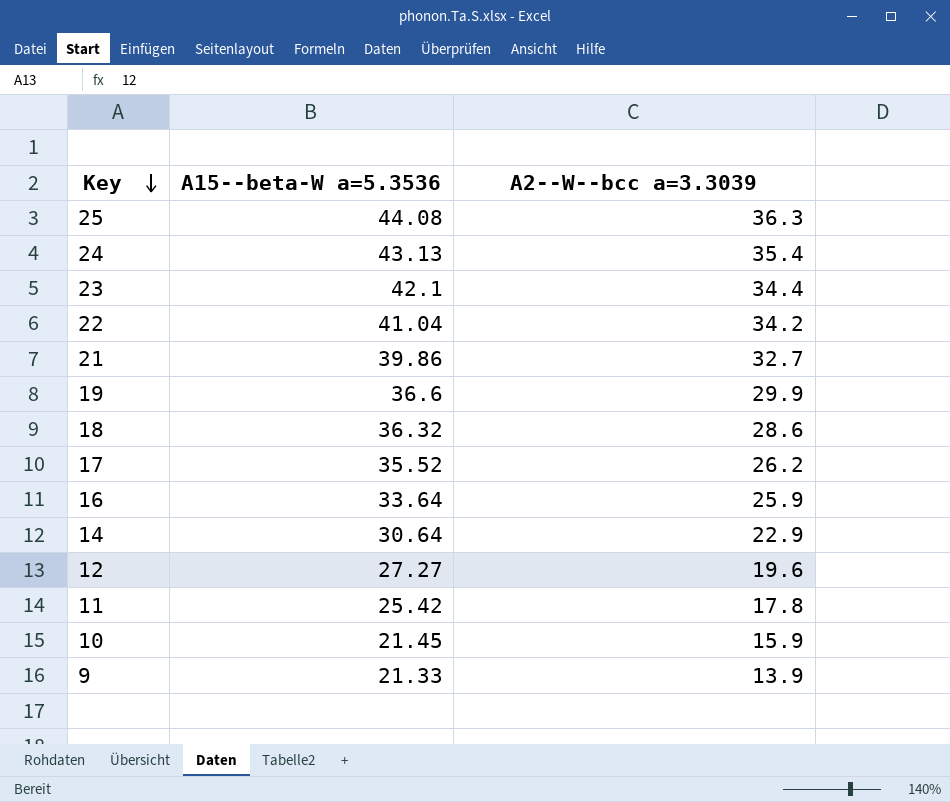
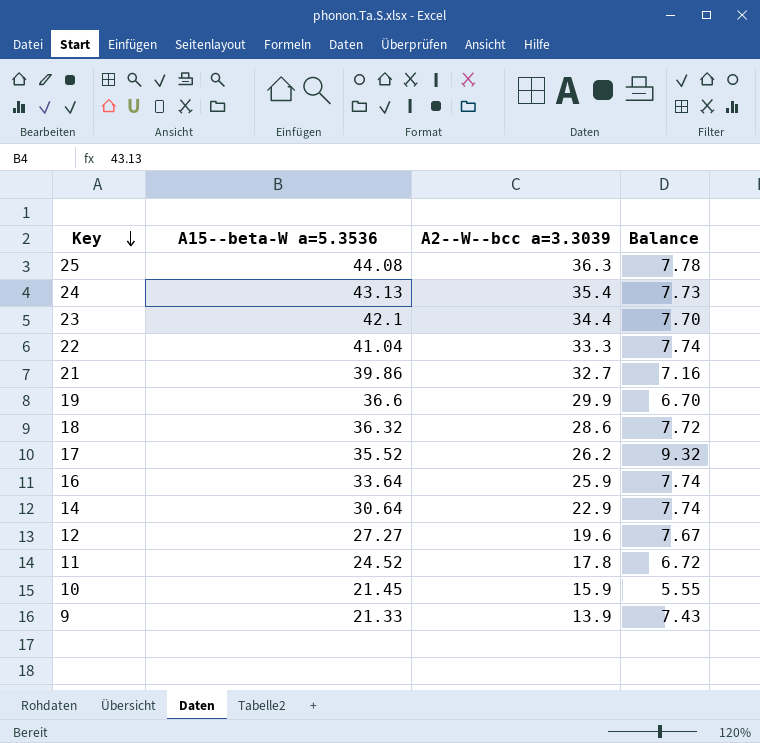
column Balance | formula: none -> [A15--beta-W a=5.3536] - [A2--W--bcc a=3.3039]
22 | A2--W--bcc a=3.3039: 34.2 -> 33.3
11 | A15--beta-W a=5.3536: 25.42 -> 24.52

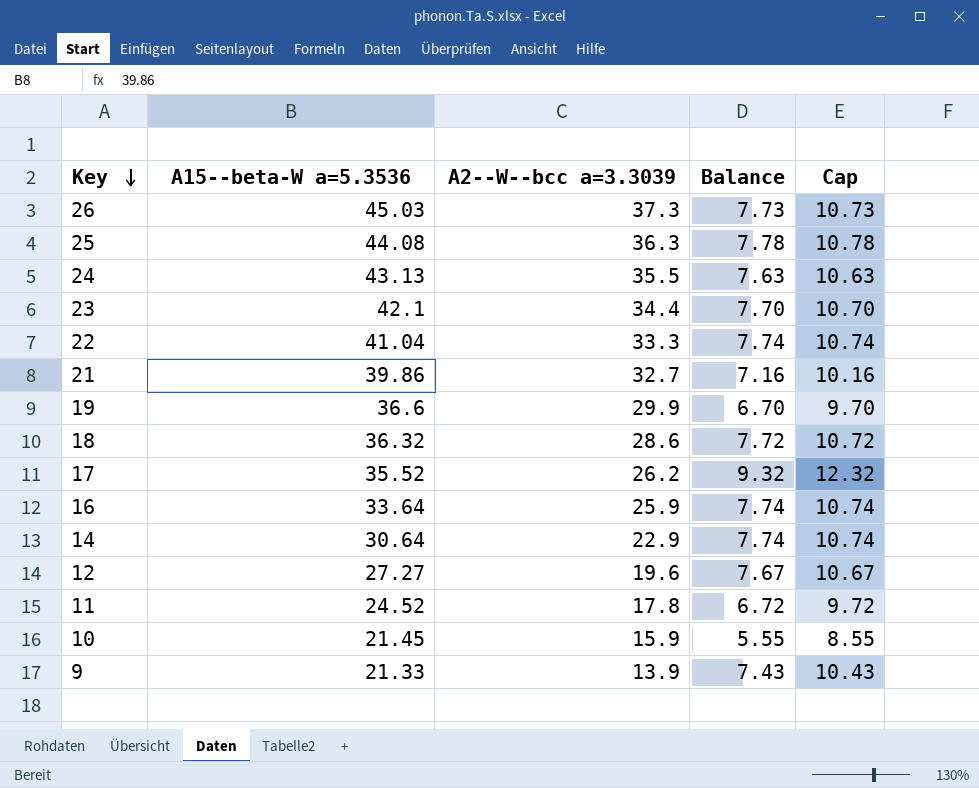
column Cap | formula: none -> [Balance] + 3
row 26: none -> 45.03 | 37.3 | 7.73 | 10.73
24 | A2--W--bcc a=3.3039: 35.4 -> 35.5
24 | Balance: 7.73 -> 7.63

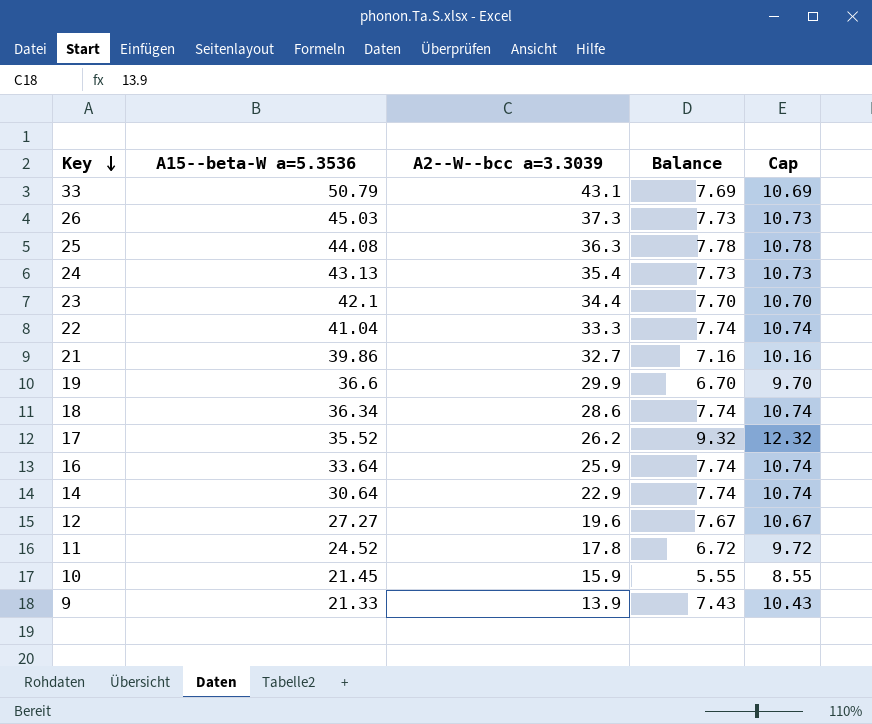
row 33: none -> 50.79 | 43.1 | 7.69 | 10.69
24 | A2--W--bcc a=3.3039: 35.5 -> 35.4
24 | Balance: 7.63 -> 7.73
24 | Cap: 10.63 -> 10.73
18 | A15--beta-W a=5.3536: 36.32 -> 36.34
18 | Balance: 7.72 -> 7.74
18 | Cap: 10.72 -> 10.74

